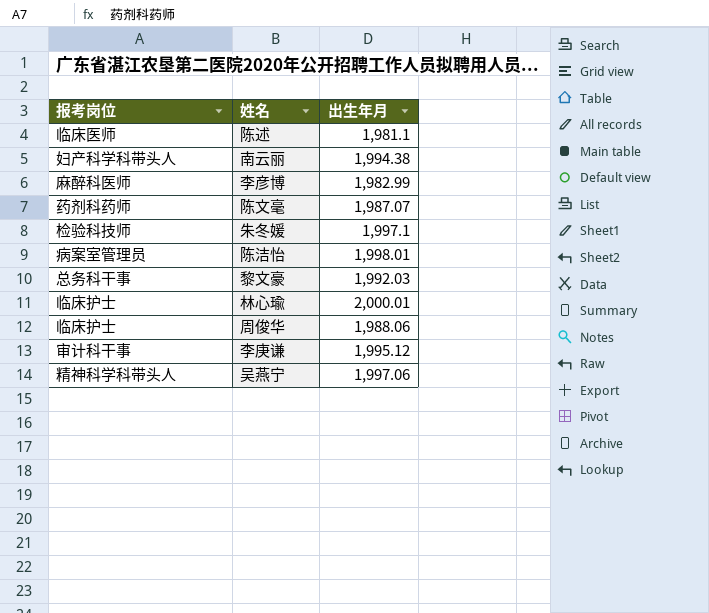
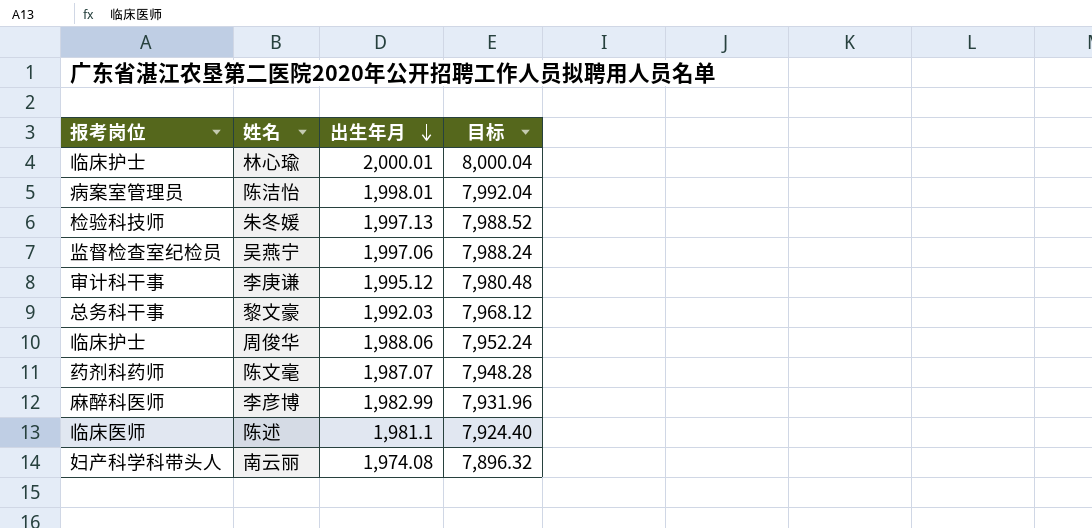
row order: none -> 出生年月 descending
column 目标 | formula: none -> [出生年月] * 4
朱冬媛 | 出生年月: 1,997.1 -> 1,997.13
吴燕宁 | 报考岗位: 精神科学科带头人 -> 监督检查室纪检员
南云丽 | 出生年月: 1,994.38 -> 1,974.08

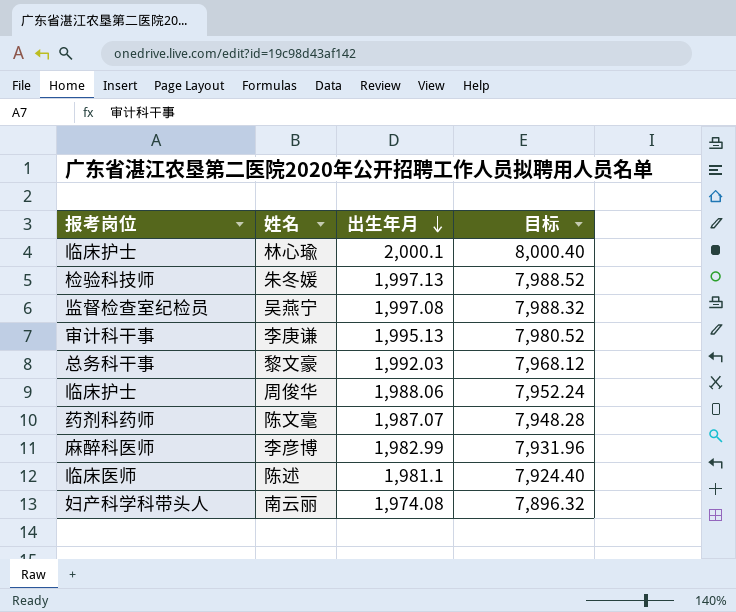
row 陈洁怡: 病案室管理员 | 1,998.01 | 7,992.04 -> none
林心瑜 | 出生年月: 2,000.01 -> 2,000.1
林心瑜 | 目标: 8,000.04 -> 8,000.40
吴燕宁 | 出生年月: 1,997.06 -> 1,997.08
吴燕宁 | 目标: 7,988.24 -> 7,988.32
李庚谦 | 出生年月: 1,995.12 -> 1,995.13
李庚谦 | 目标: 7,980.48 -> 7,980.52

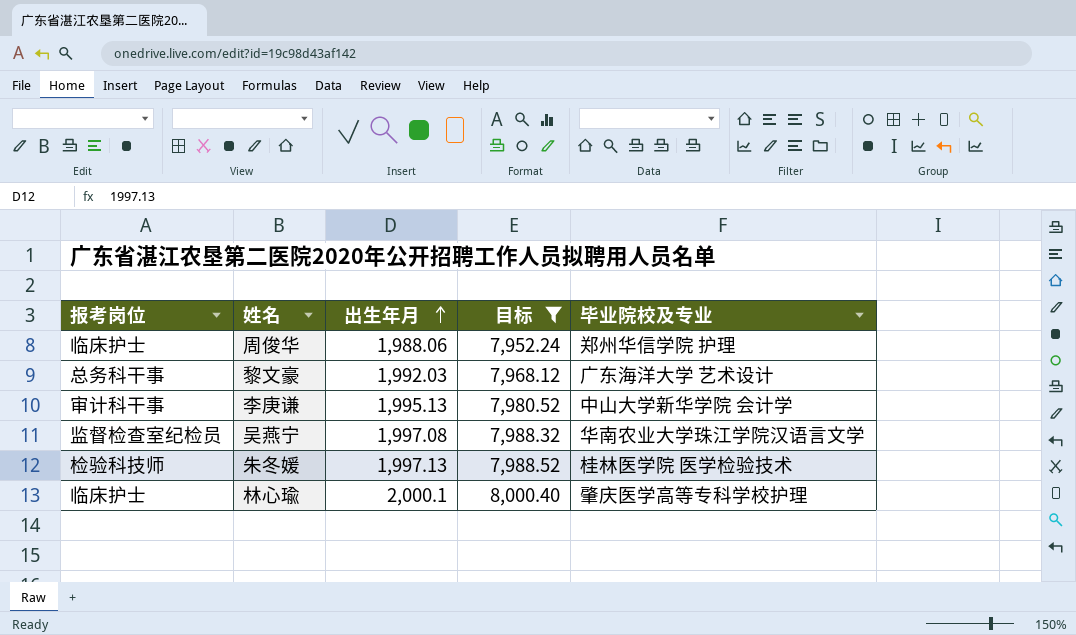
filter: none -> 目标 >= 7,952.24
row order: 出生年月 descending -> 出生年月 ascending
column 毕业院校及专业 | position: none -> 5

